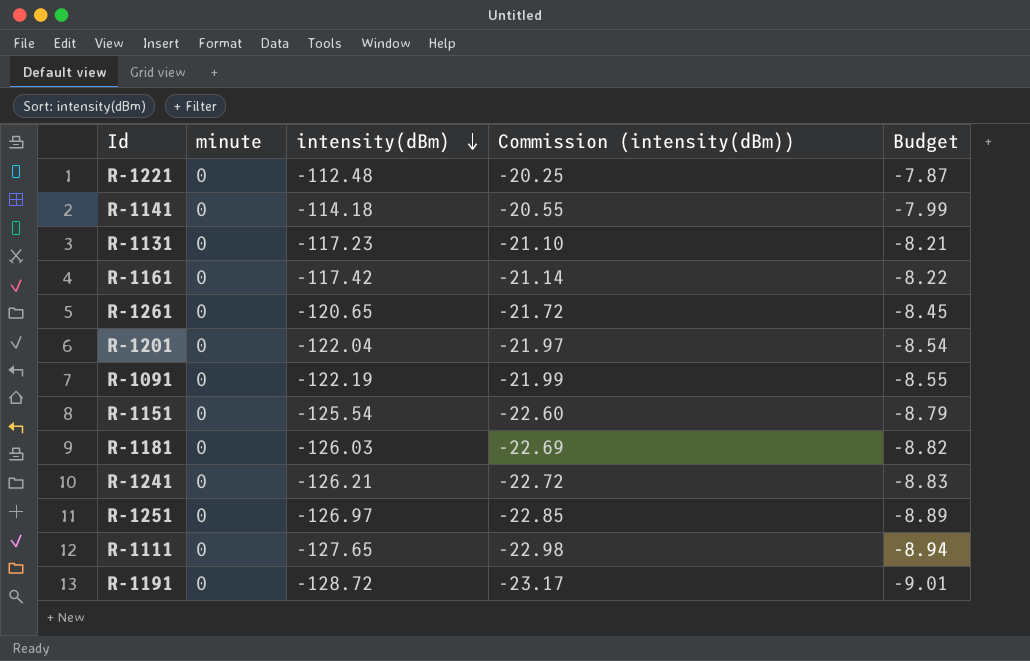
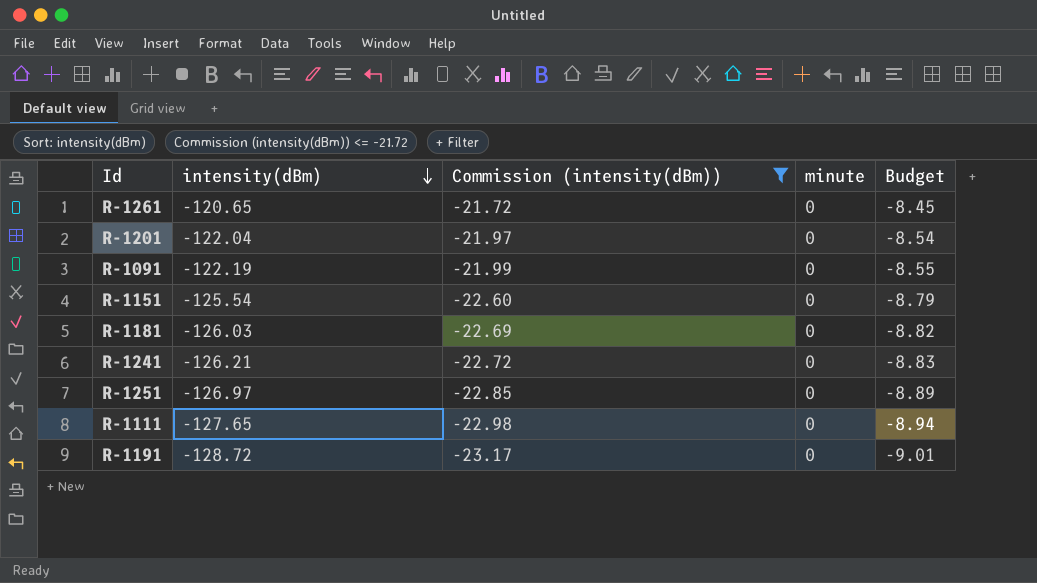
filter: none -> Commission (intensity(dBm)) <= -21.72
column minute | position: 2 -> 4

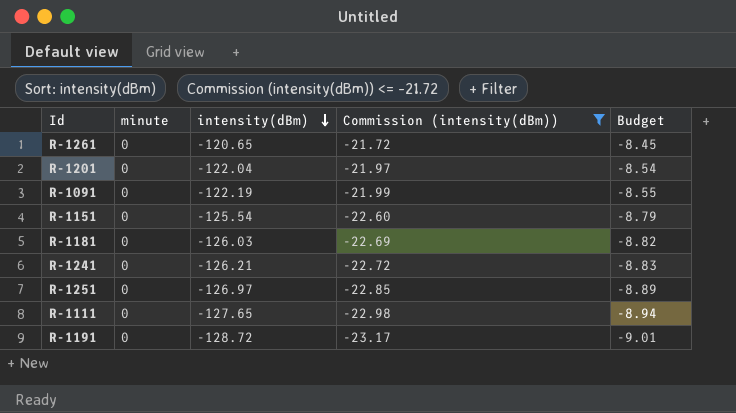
column minute | position: 4 -> 2

